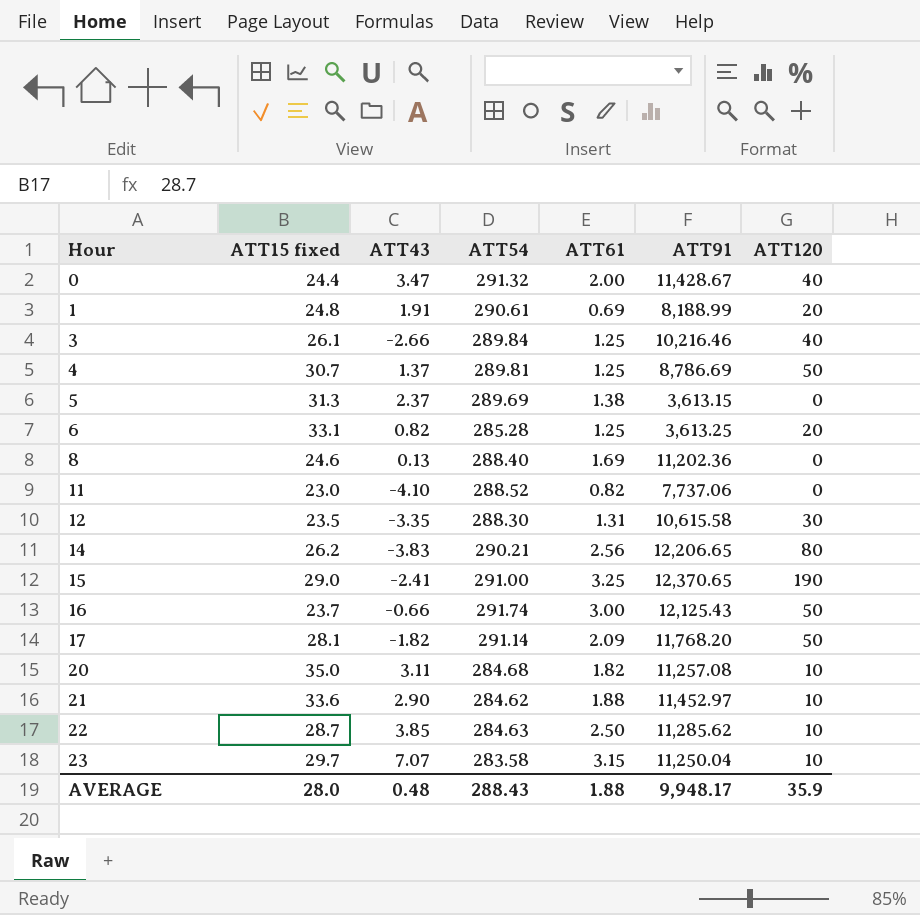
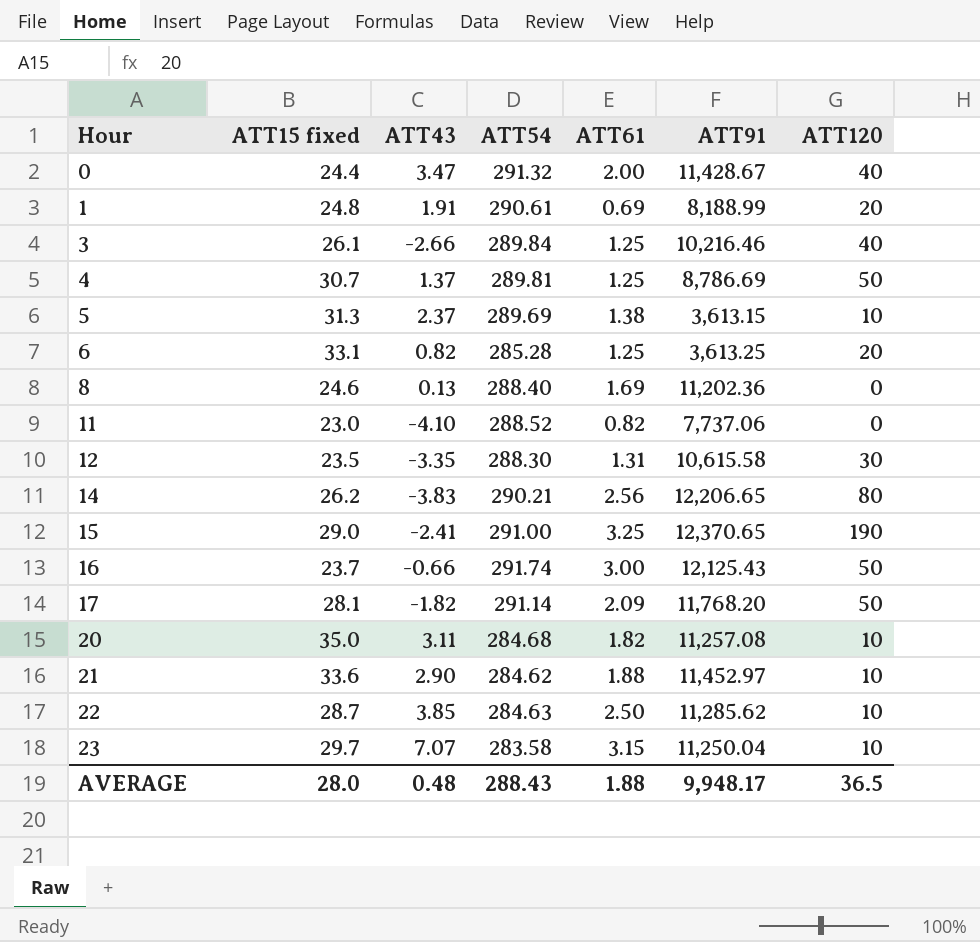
5 | ATT120: 0 -> 10
AVERAGE | ATT120: 35.9 -> 36.5

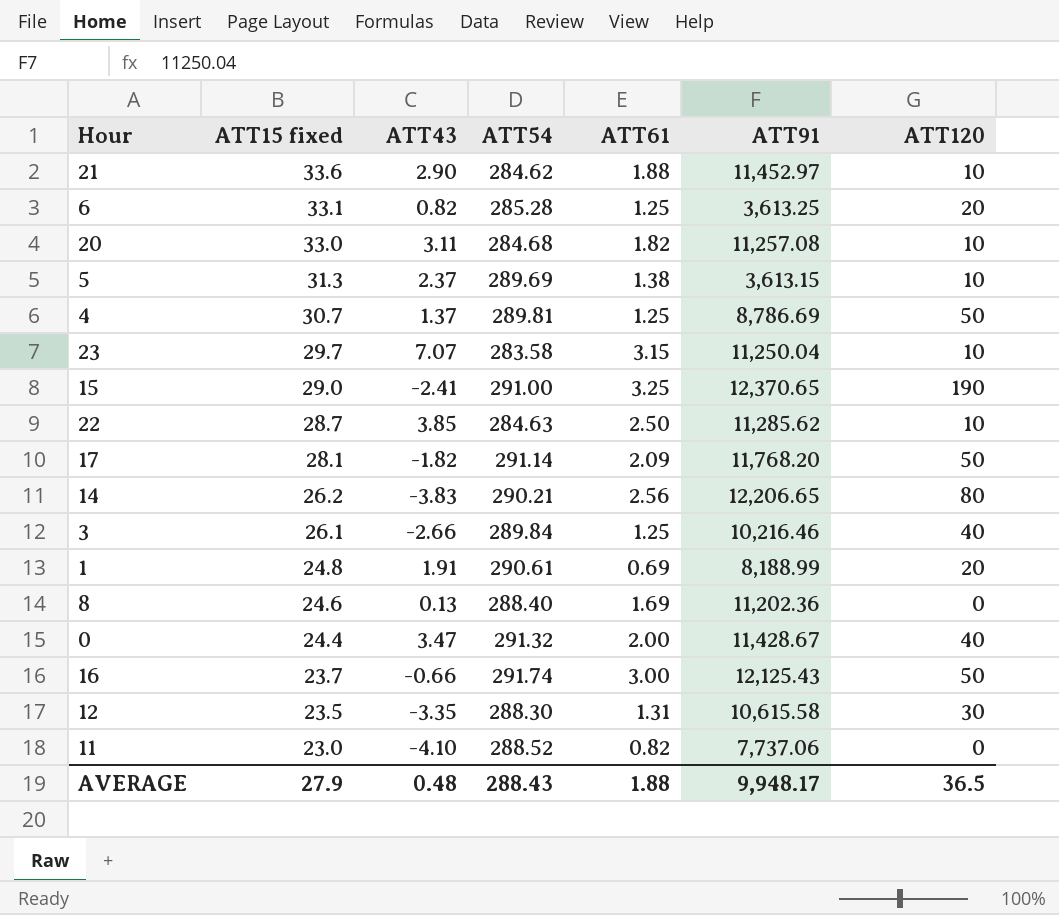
row order: Hour ascending -> ATT15 fixed descending
20 | ATT15 fixed: 35.0 -> 33.0
AVERAGE | ATT15 fixed: 28.0 -> 27.9

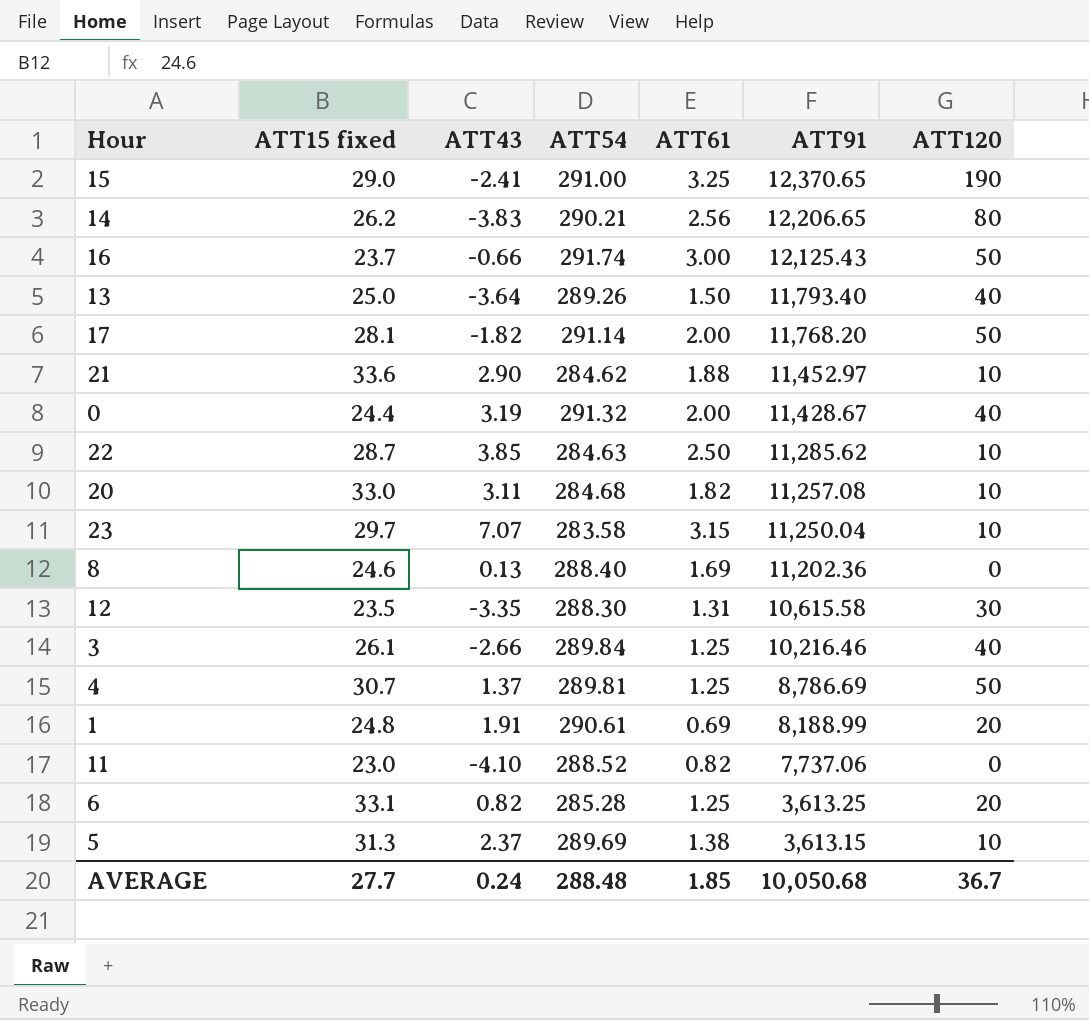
row order: ATT15 fixed descending -> ATT91 descending
row 13: none -> 25.0 | -3.64 | 289.26 | 1.50 | 11,793.40 | 40
17 | ATT61: 2.09 -> 2.00
0 | ATT43: 3.47 -> 3.19
AVERAGE | ATT15 fixed: 27.9 -> 27.7
AVERAGE | ATT43: 0.48 -> 0.24
AVERAGE | ATT54: 288.43 -> 288.48
AVERAGE | ATT61: 1.88 -> 1.85
AVERAGE | ATT91: 9,948.17 -> 10,050.68
AVERAGE | ATT120: 36.5 -> 36.7

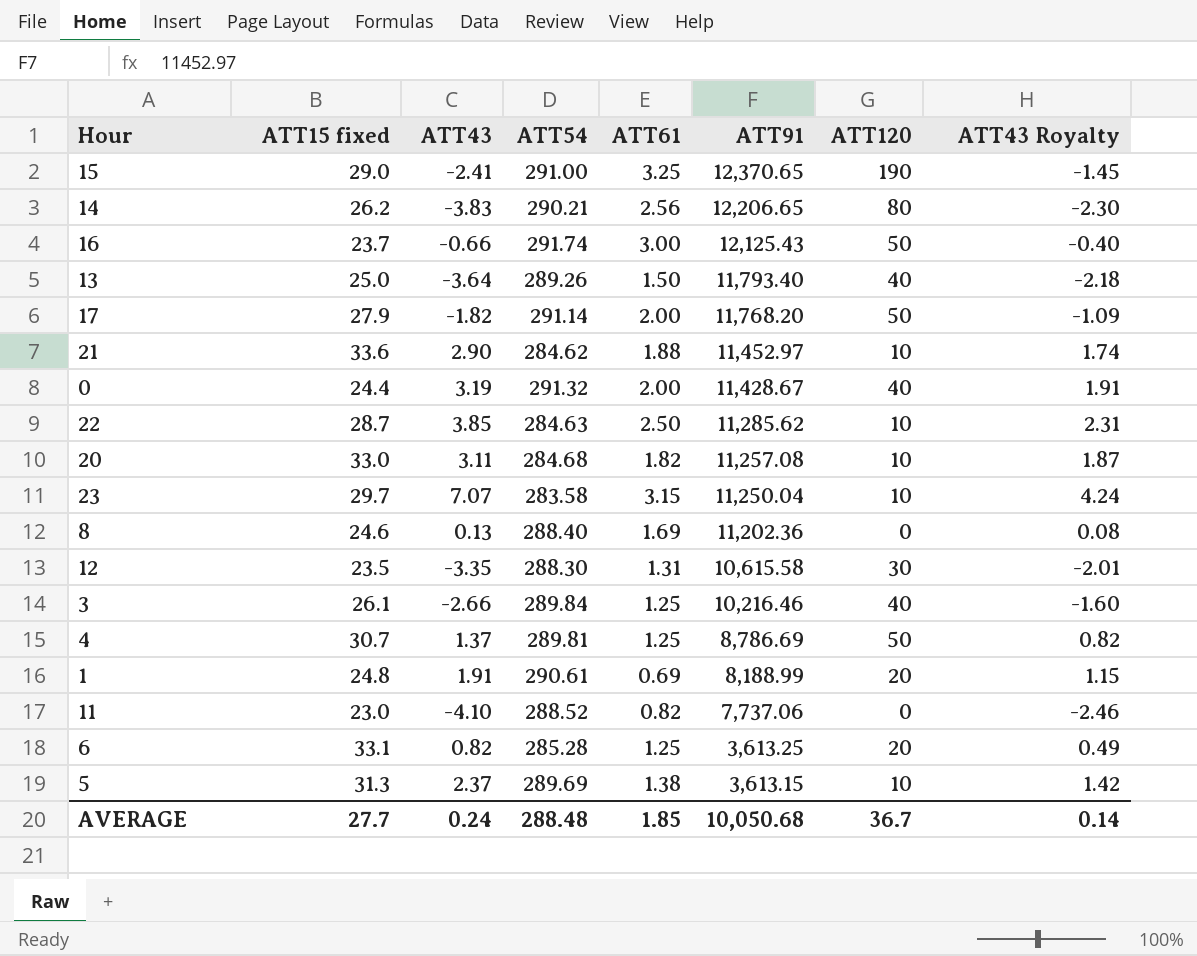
column ATT43 Royalty | formula: none -> [ATT43] * 0.6
17 | ATT15 fixed: 28.1 -> 27.9

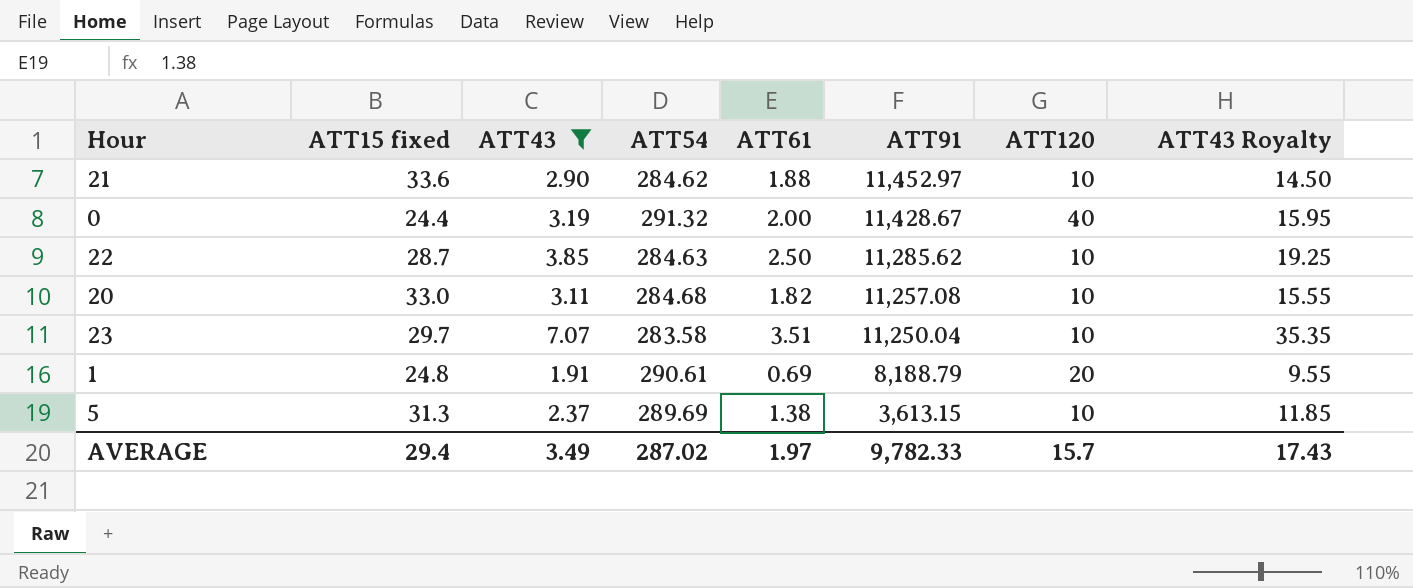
filter: none -> ATT43 >= 1.91
column ATT43 Royalty | formula: [ATT43] * 0.6 -> [ATT43] * 5
23 | ATT61: 3.15 -> 3.51
1 | ATT91: 8,188.99 -> 8,188.79
AVERAGE | ATT15 fixed: 27.7 -> 29.4
AVERAGE | ATT43: 0.24 -> 3.49
AVERAGE | ATT54: 288.48 -> 287.02
AVERAGE | ATT61: 1.85 -> 1.97
AVERAGE | ATT91: 10,050.68 -> 9,782.33
AVERAGE | ATT120: 36.7 -> 15.7
AVERAGE | ATT43 Royalty: 0.14 -> 17.43

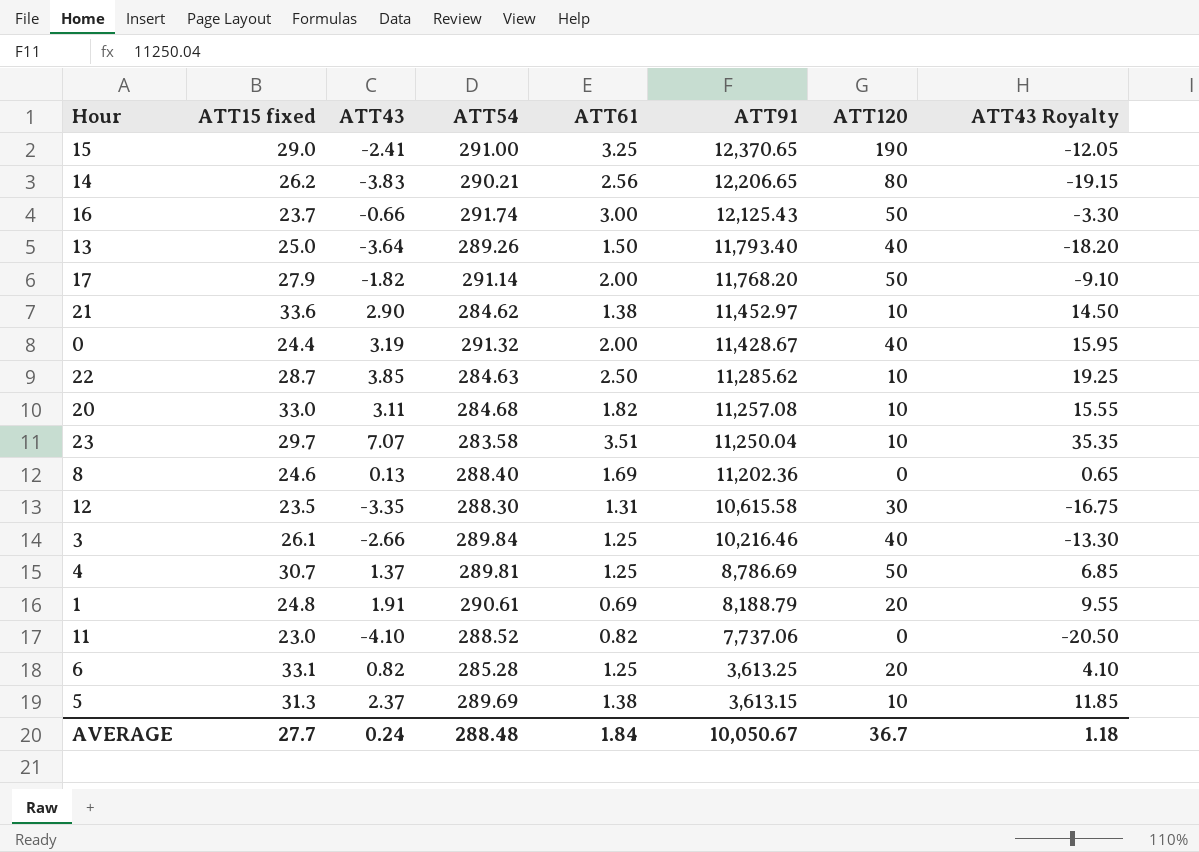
filter: ATT43 >= 1.91 -> none
21 | ATT61: 1.88 -> 1.38
AVERAGE | ATT15 fixed: 29.4 -> 27.7
AVERAGE | ATT43: 3.49 -> 0.24
AVERAGE | ATT54: 287.02 -> 288.48
AVERAGE | ATT61: 1.97 -> 1.84
AVERAGE | ATT91: 9,782.33 -> 10,050.67
AVERAGE | ATT120: 15.7 -> 36.7
AVERAGE | ATT43 Royalty: 17.43 -> 1.18

